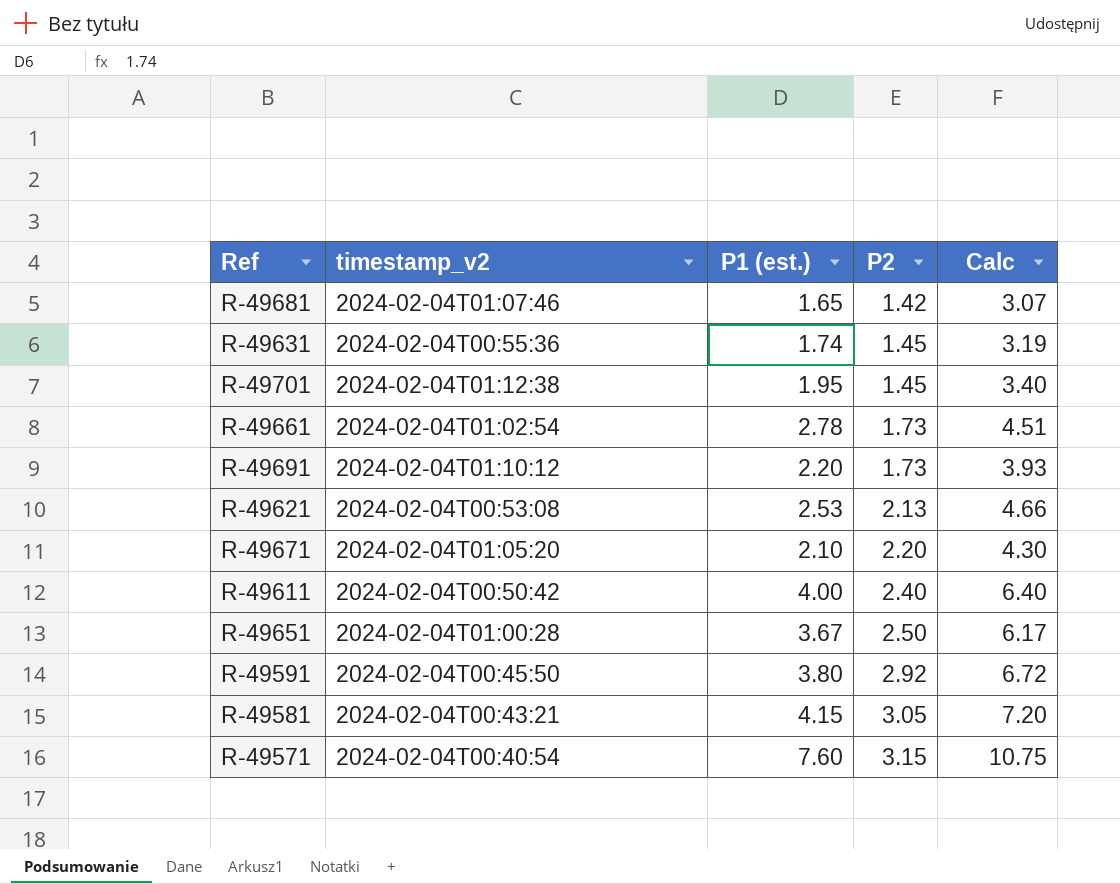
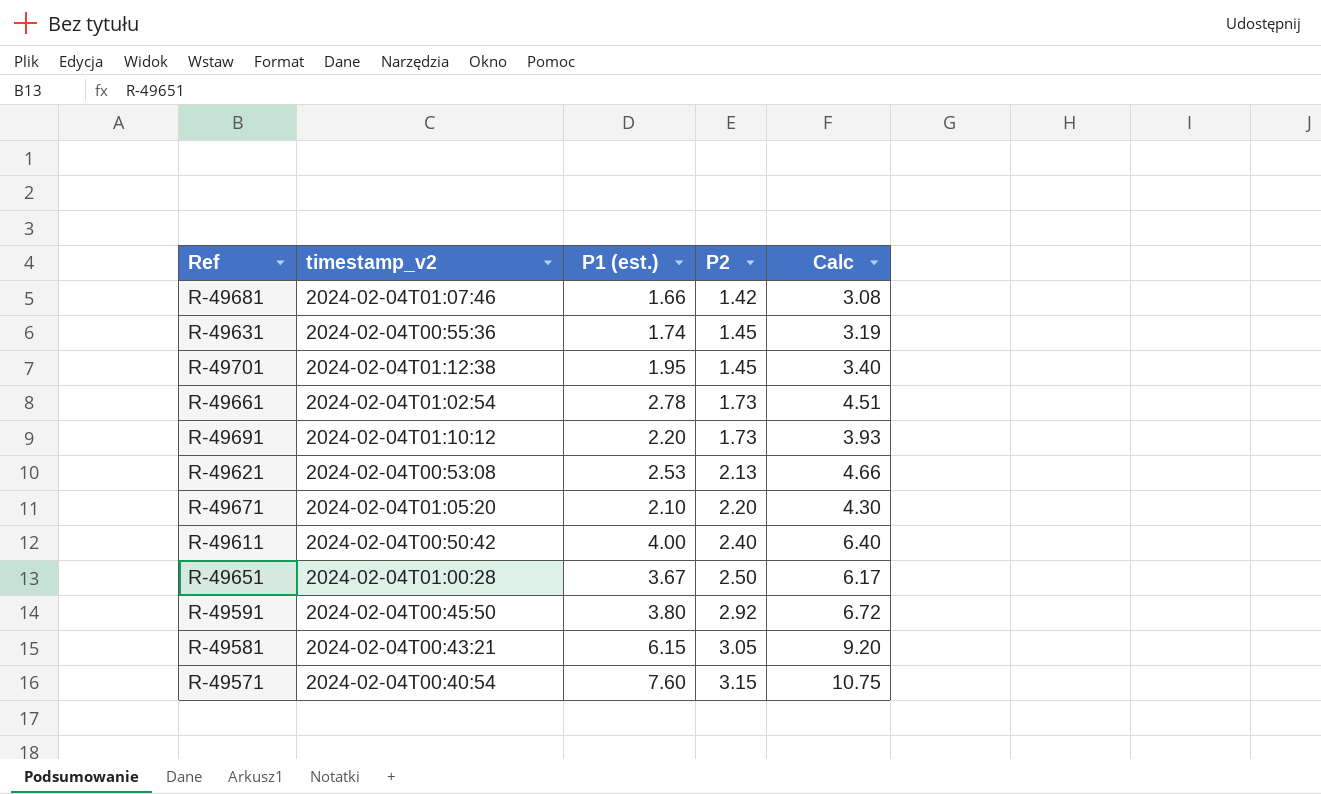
R-49681 | P1 (est.): 1.65 -> 1.66
R-49681 | Calc: 3.07 -> 3.08
R-49581 | P1 (est.): 4.15 -> 6.15
R-49581 | Calc: 7.20 -> 9.20

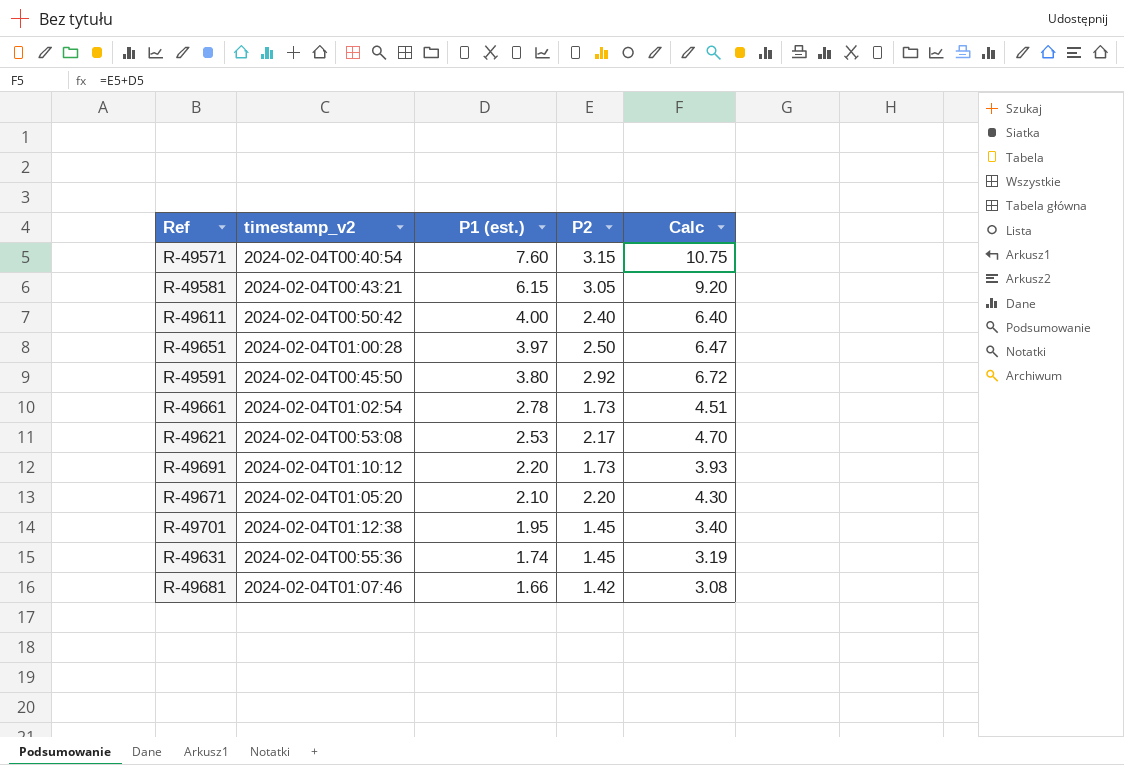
row order: P2 ascending -> P1 (est.) descending
R-49651 | P1 (est.): 3.67 -> 3.97
R-49651 | Calc: 6.17 -> 6.47
R-49621 | P2: 2.13 -> 2.17
R-49621 | Calc: 4.66 -> 4.70

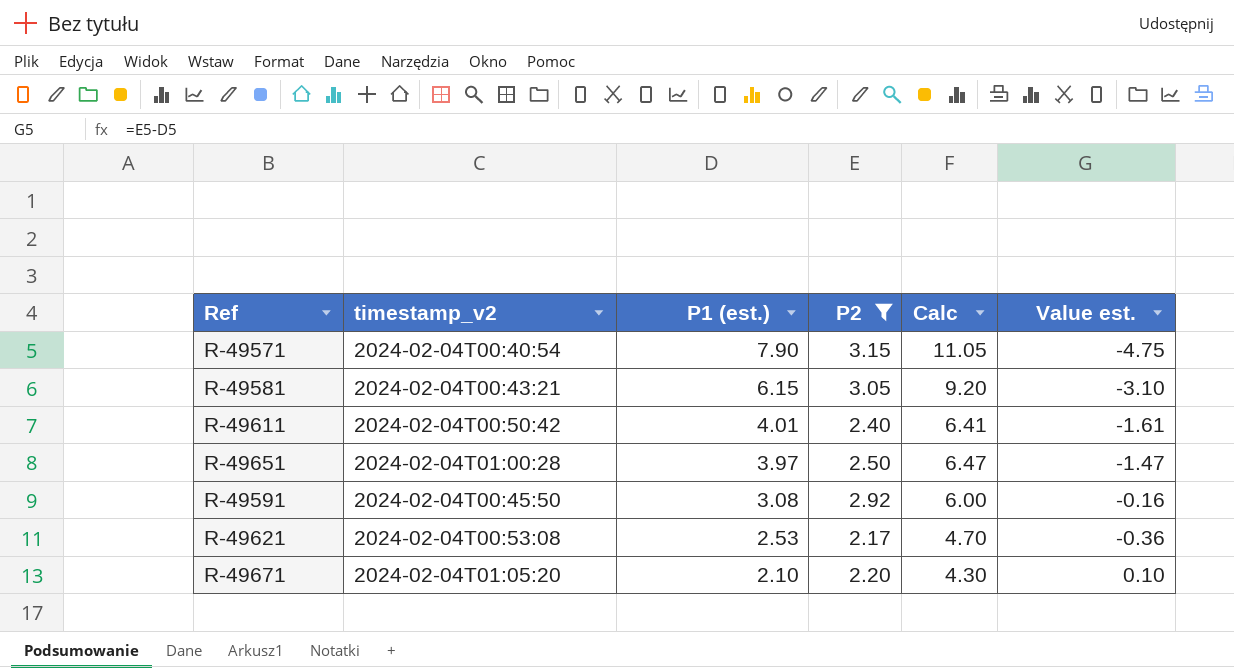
filter: none -> P2 >= 2.17
column Value est. | formula: none -> [P2] - [P1 (est.)]
R-49571 | P1 (est.): 7.60 -> 7.90
R-49571 | Calc: 10.75 -> 11.05
R-49611 | P1 (est.): 4.00 -> 4.01
R-49611 | Calc: 6.40 -> 6.41
R-49591 | P1 (est.): 3.80 -> 3.08
R-49591 | Calc: 6.72 -> 6.00

